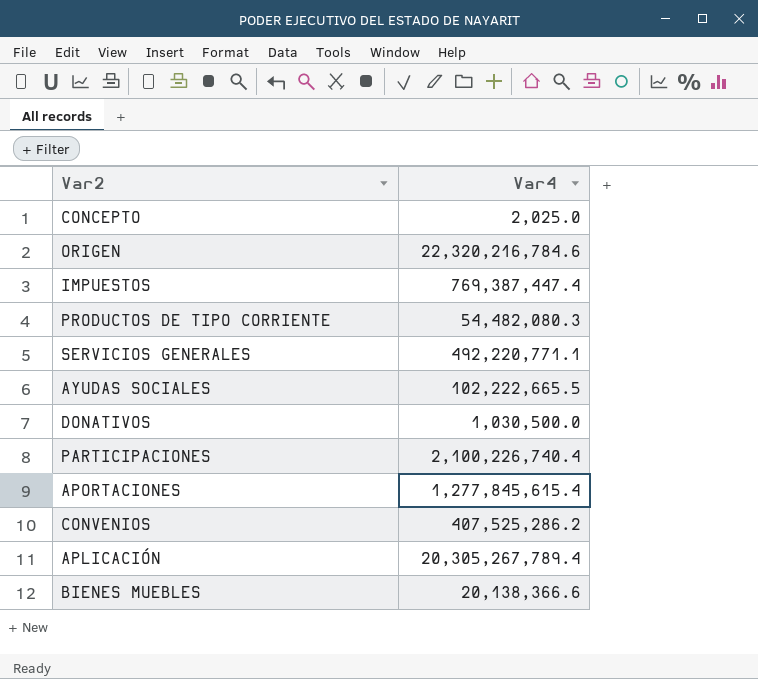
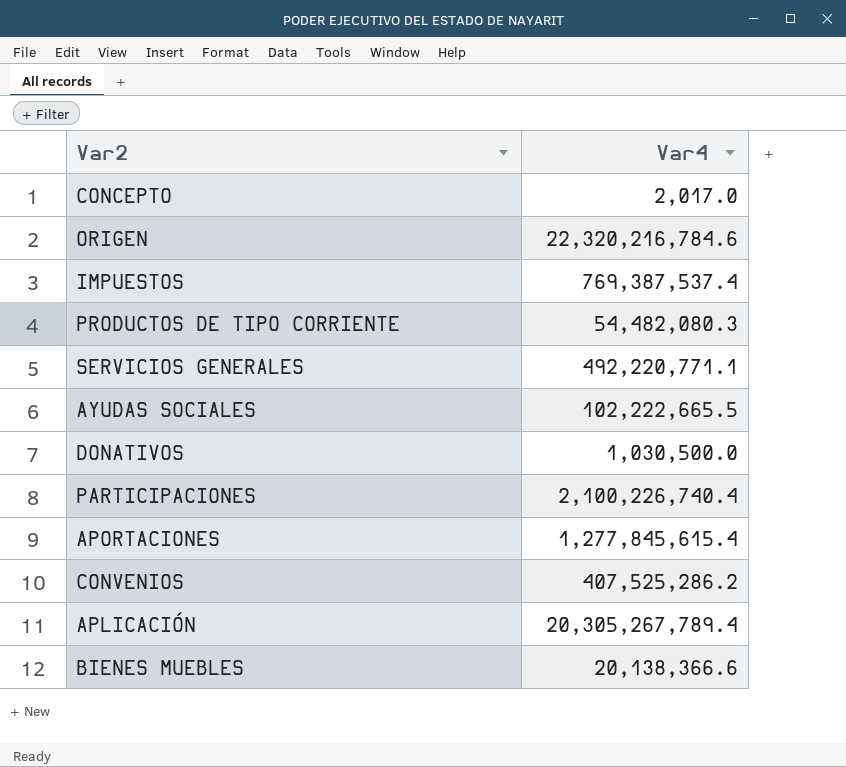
CONCEPTO | Var4: 2,025.0 -> 2,017.0
IMPUESTOS | Var4: 769,387,447.4 -> 769,387,537.4

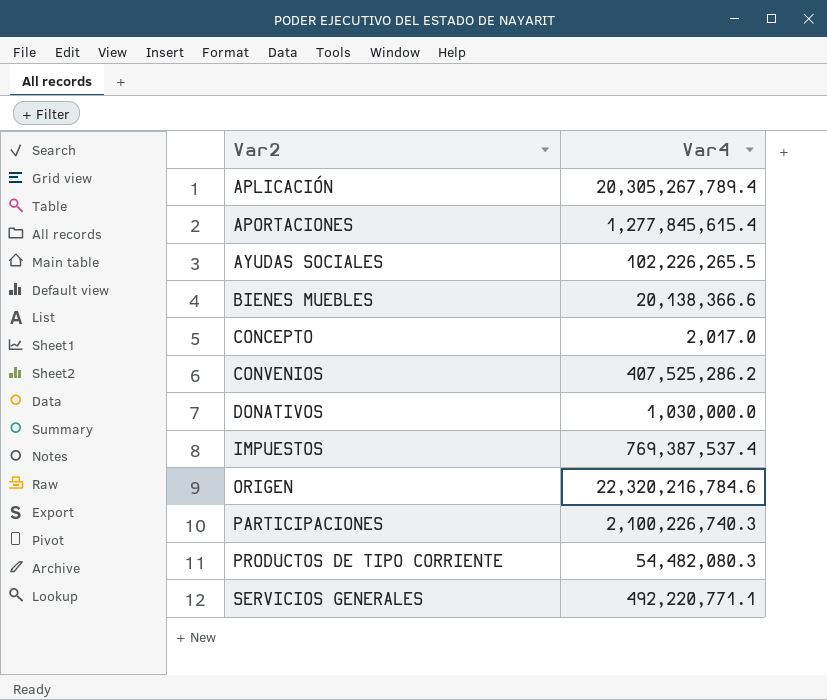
row order: none -> Var2 ascending
AYUDAS SOCIALES | Var4: 102,222,665.5 -> 102,226,265.5
DONATIVOS | Var4: 1,030,500.0 -> 1,030,000.0
PARTICIPACIONES | Var4: 2,100,226,740.4 -> 2,100,226,740.3

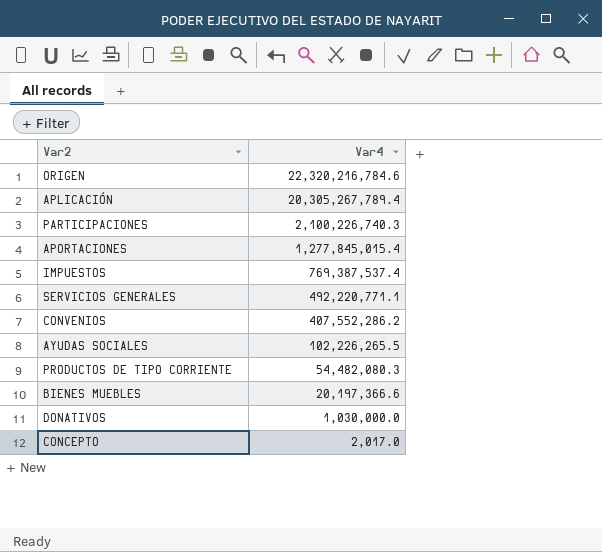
row order: Var2 ascending -> Var4 descending
APORTACIONES | Var4: 1,277,845,615.4 -> 1,277,845,015.4
CONVENIOS | Var4: 407,525,286.2 -> 407,552,286.2
BIENES MUEBLES | Var4: 20,138,366.6 -> 20,197,366.6

